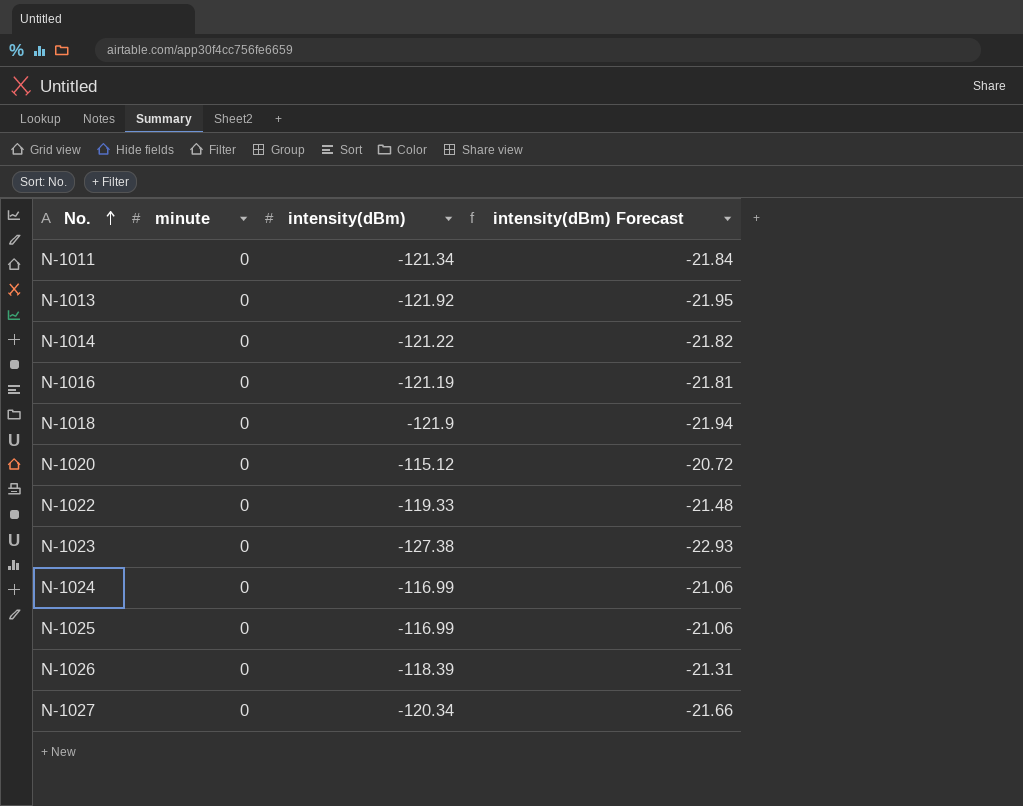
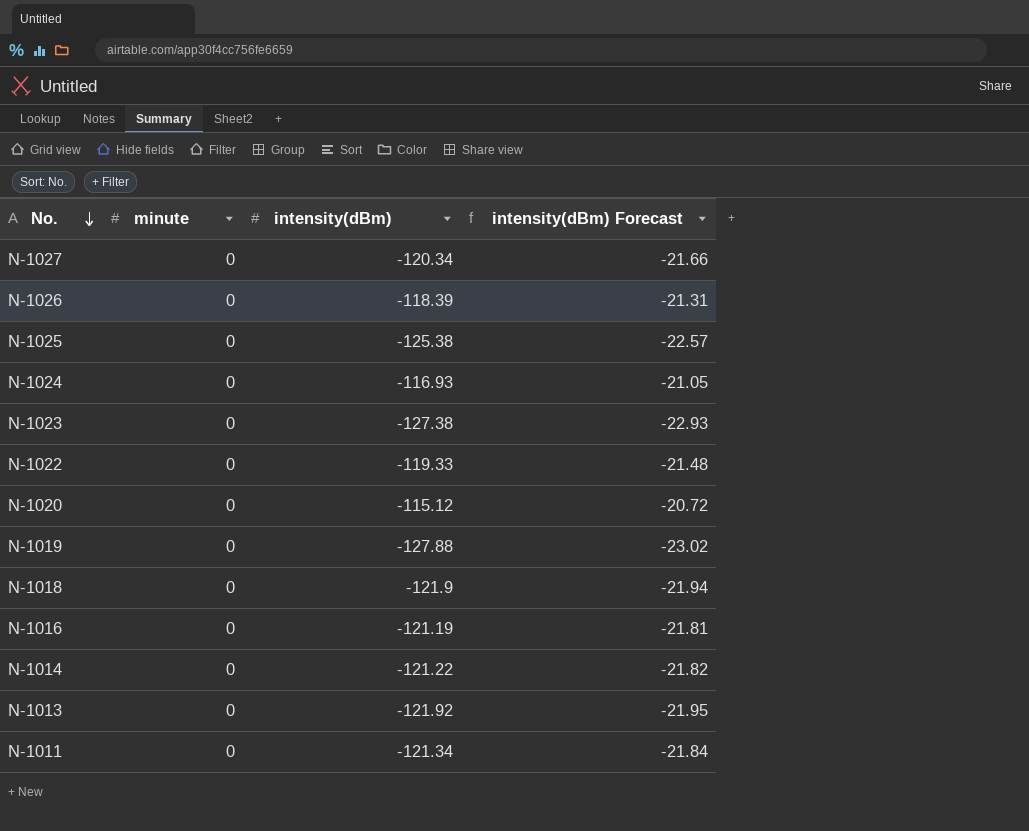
row order: No. ascending -> No. descending
N-1025 | intensity(dBm): -116.99 -> -125.38
N-1025 | intensity(dBm) Forecast: -21.06 -> -22.57
N-1024 | intensity(dBm): -116.99 -> -116.93
N-1024 | intensity(dBm) Forecast: -21.06 -> -21.05
row N-1019: none -> 0 | -127.88 | -23.02

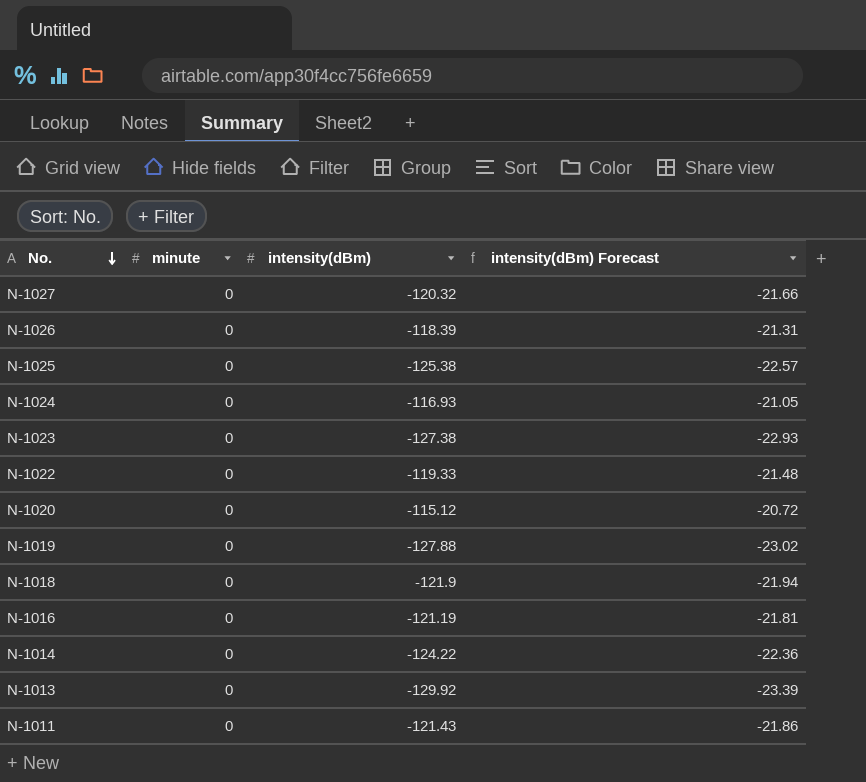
N-1027 | intensity(dBm): -120.34 -> -120.32
N-1014 | intensity(dBm): -121.22 -> -124.22
N-1014 | intensity(dBm) Forecast: -21.82 -> -22.36
N-1013 | intensity(dBm): -121.92 -> -129.92
N-1013 | intensity(dBm) Forecast: -21.95 -> -23.39
N-1011 | intensity(dBm): -121.34 -> -121.43
N-1011 | intensity(dBm) Forecast: -21.84 -> -21.86

